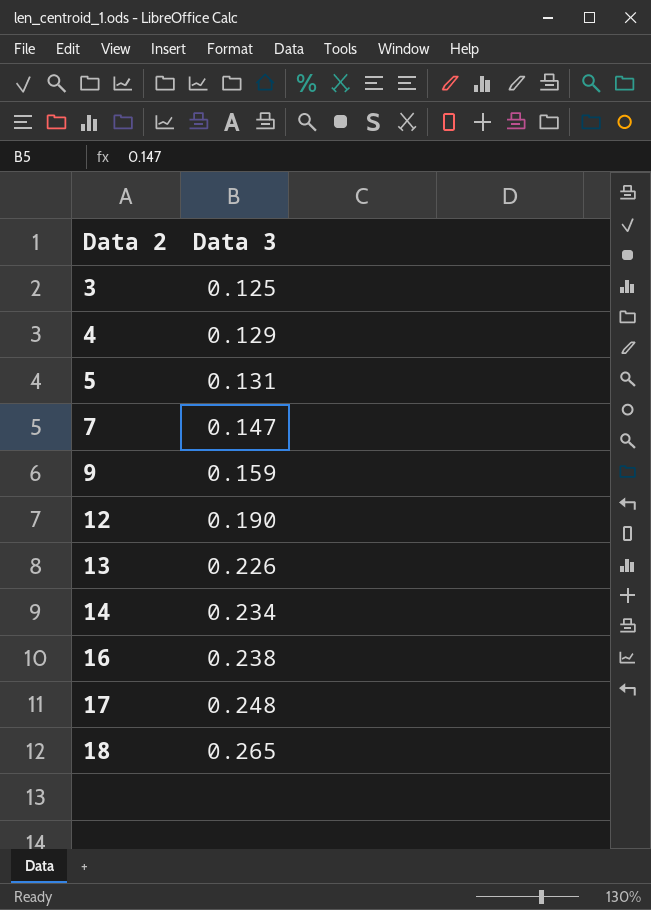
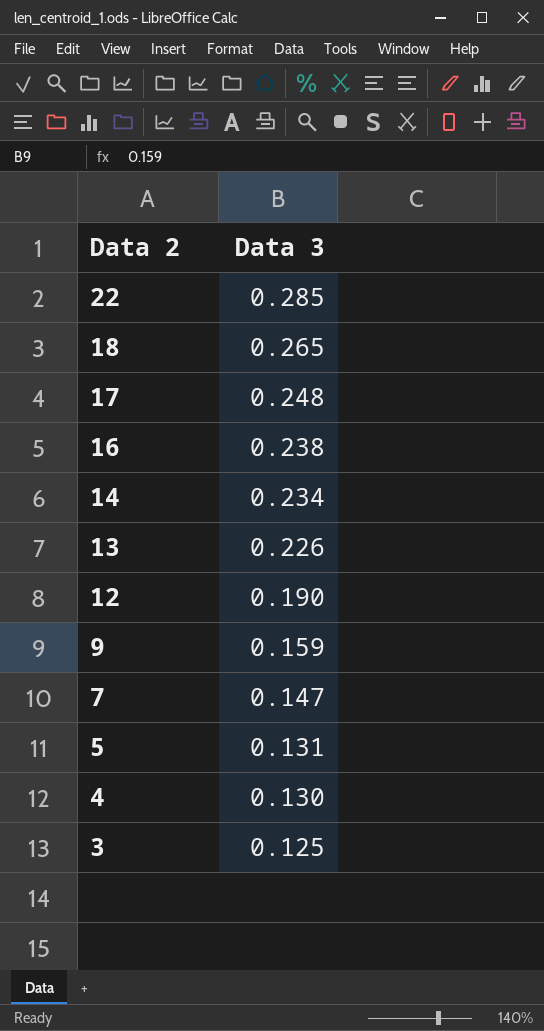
row order: Data 2 ascending -> Data 2 descending
row 22: none -> 0.285
4 | Data 3: 0.129 -> 0.130

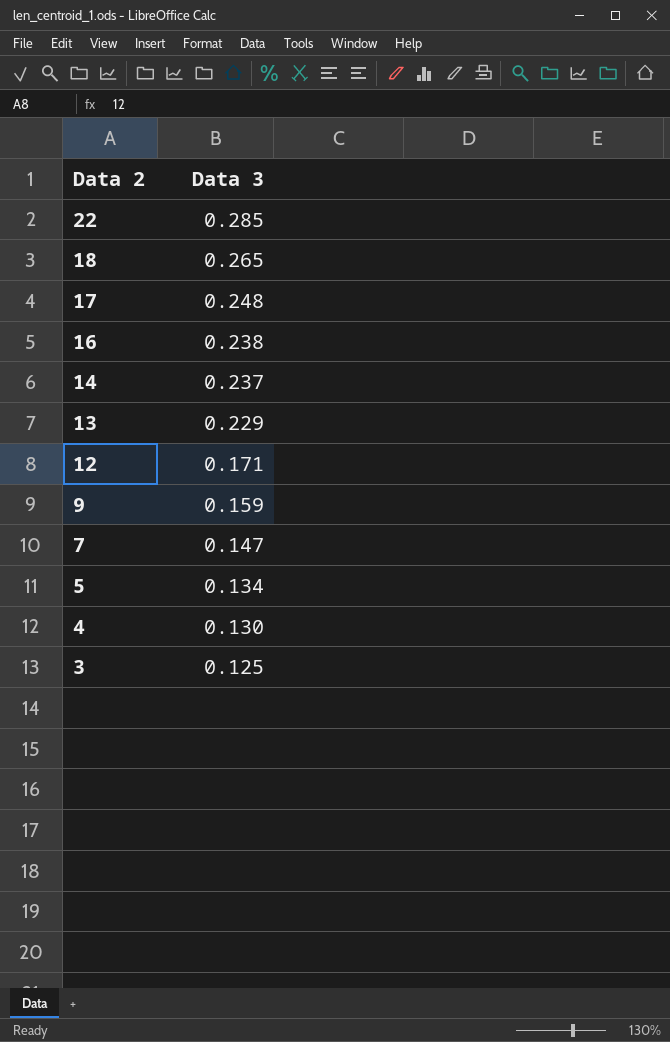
14 | Data 3: 0.234 -> 0.237
13 | Data 3: 0.226 -> 0.229
12 | Data 3: 0.190 -> 0.171
5 | Data 3: 0.131 -> 0.134

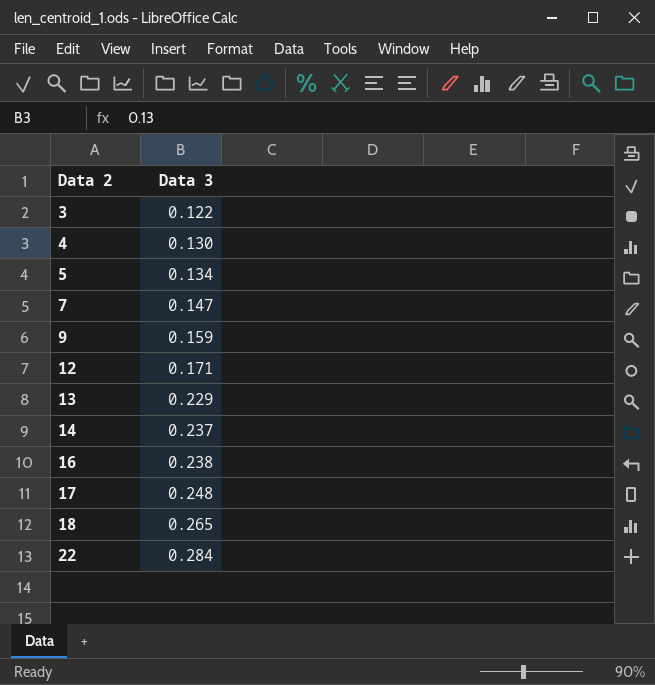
row order: Data 2 descending -> Data 2 ascending
3 | Data 3: 0.125 -> 0.122
22 | Data 3: 0.285 -> 0.284

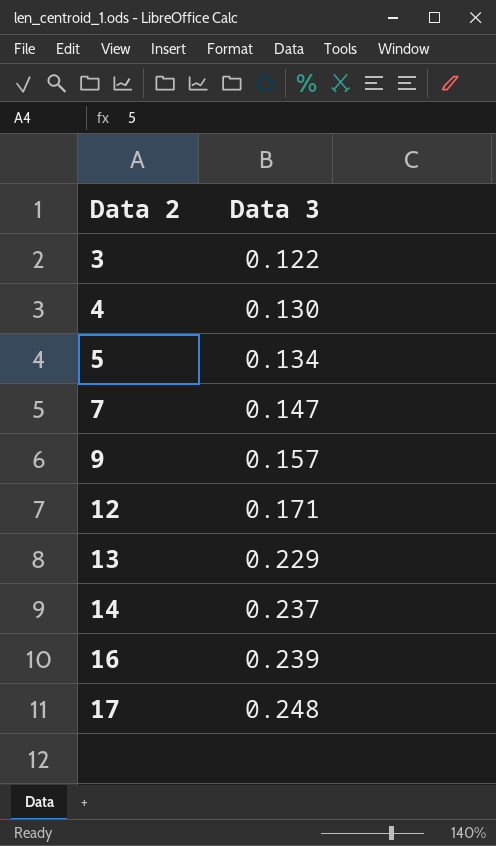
row 18: 0.265 -> none
row 22: 0.284 -> none
9 | Data 3: 0.159 -> 0.157
16 | Data 3: 0.238 -> 0.239

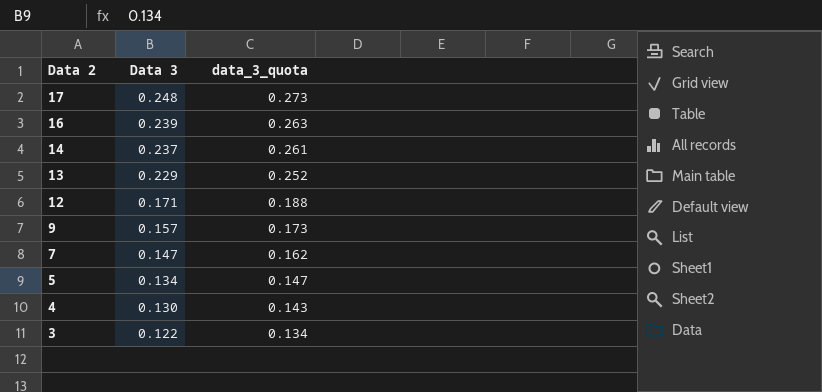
row order: Data 2 ascending -> Data 2 descending
column data_3_quota | formula: none -> [Data 3] * 1.1

